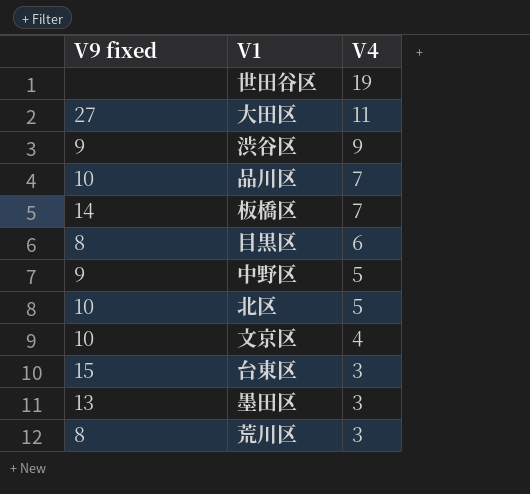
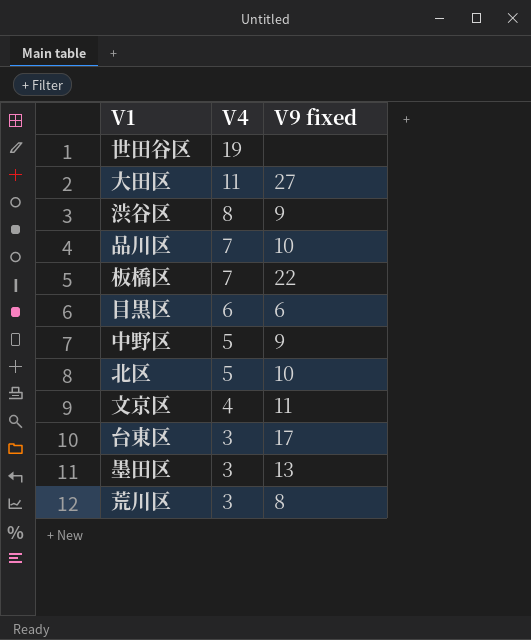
column V9 fixed | position: 1 -> 3
渋谷区 | V4: 9 -> 8
板橋区 | V9 fixed: 14 -> 22
目黒区 | V9 fixed: 8 -> 6
文京区 | V9 fixed: 10 -> 11
台東区 | V9 fixed: 15 -> 17

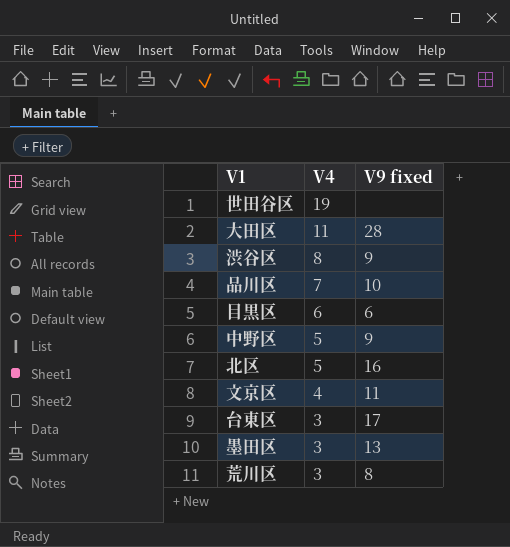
row 板橋区: 7 | 22 -> none
大田区 | V9 fixed: 27 -> 28
北区 | V9 fixed: 10 -> 16

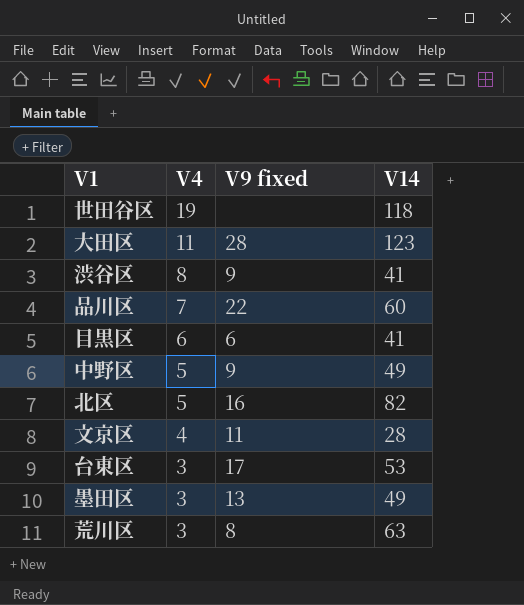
column V14 | position: none -> 4
品川区 | V9 fixed: 10 -> 22

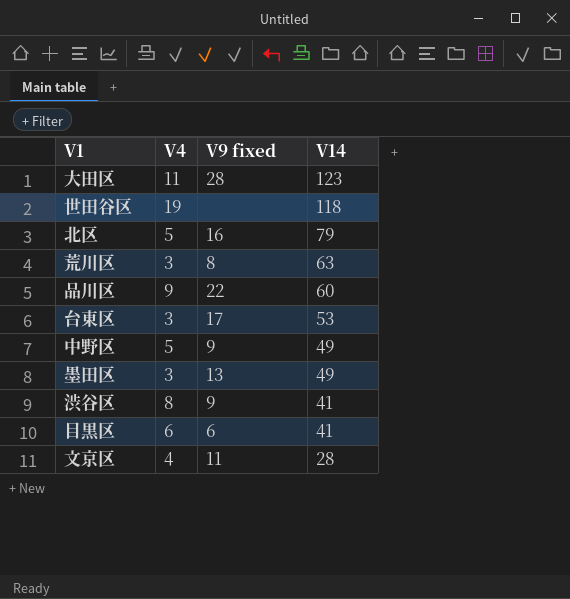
row order: V4 descending -> V14 descending
北区 | V14: 82 -> 79
品川区 | V4: 7 -> 9

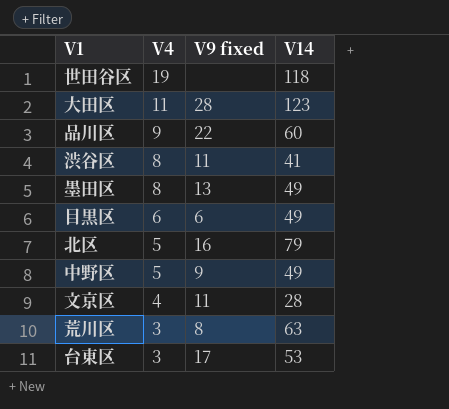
row order: V14 descending -> V4 descending
渋谷区 | V9 fixed: 9 -> 11
墨田区 | V4: 3 -> 8
目黒区 | V14: 41 -> 49

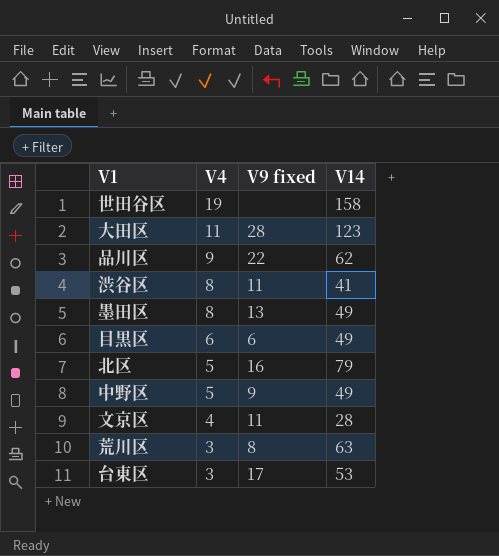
世田谷区 | V14: 118 -> 158
品川区 | V14: 60 -> 62

